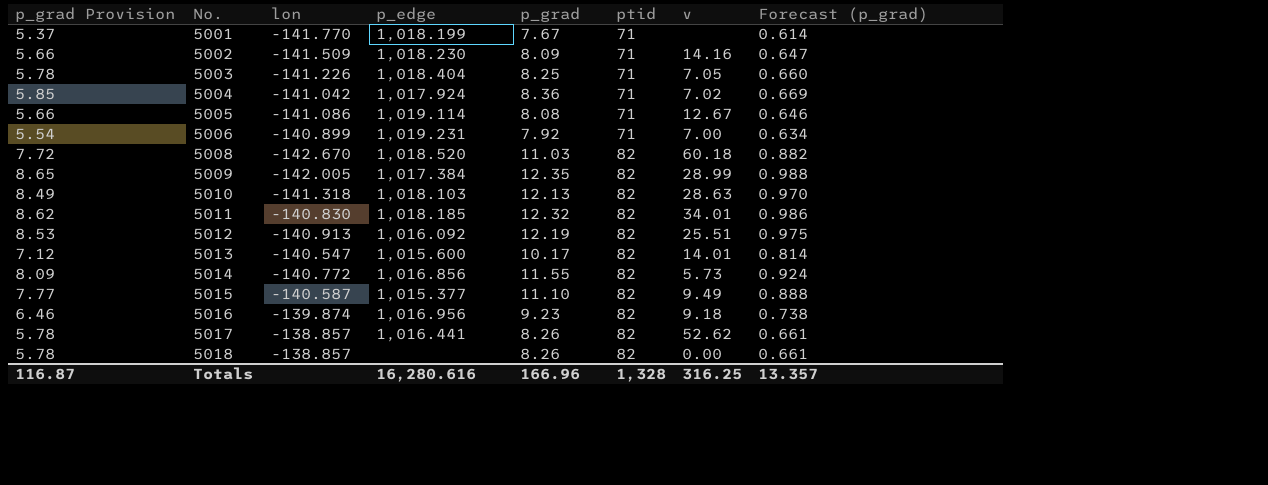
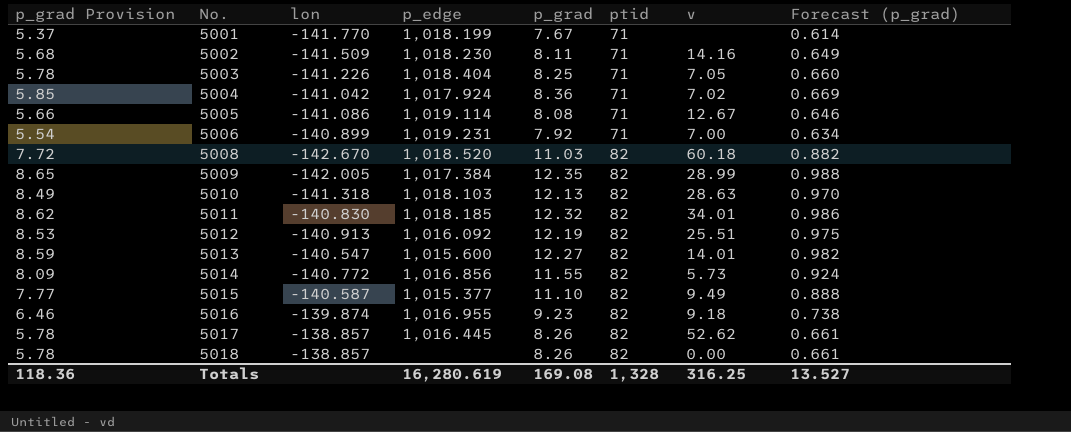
5002 | p_grad Provision: 5.66 -> 5.68
5002 | p_grad: 8.09 -> 8.11
5002 | Forecast (p_grad): 0.647 -> 0.649
5013 | p_grad Provision: 7.12 -> 8.59
5013 | p_grad: 10.17 -> 12.27
5013 | Forecast (p_grad): 0.814 -> 0.982
5016 | p_edge: 1,016.956 -> 1,016.955
5017 | p_edge: 1,016.441 -> 1,016.445
Totals | p_grad Provision: 116.87 -> 118.36
Totals | p_edge: 16,280.616 -> 16,280.619
Totals | p_grad: 166.96 -> 169.08
Totals | Forecast (p_grad): 13.357 -> 13.527

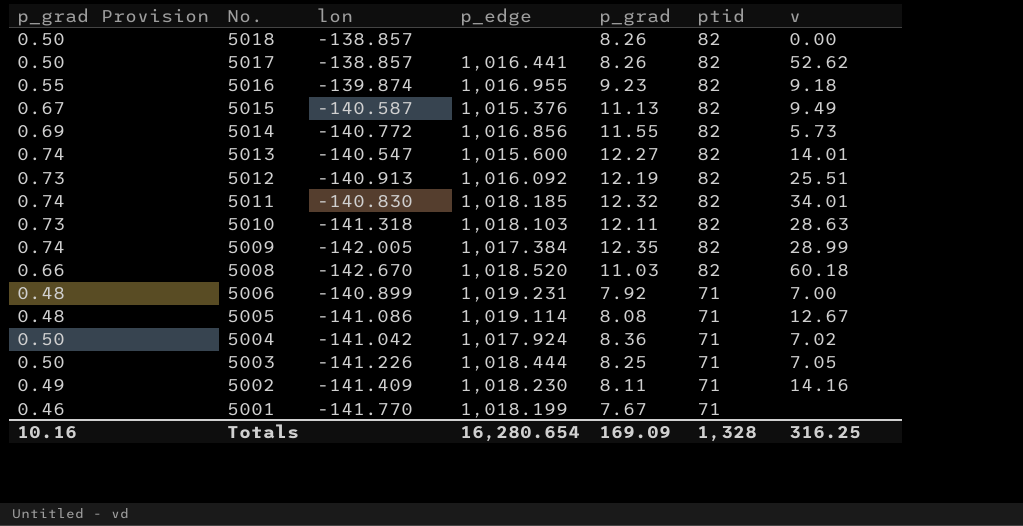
row order: No. ascending -> No. descending
column Forecast (p_grad) | formula: [p_grad] * 0.08 -> none
column p_grad Provision | formula: [p_grad] * 0.7 -> [p_grad] * 0.06
5017 | p_edge: 1,016.445 -> 1,016.441
5015 | p_edge: 1,015.377 -> 1,015.376
5015 | p_grad: 11.10 -> 11.13
5010 | p_grad: 12.13 -> 12.11
5003 | p_edge: 1,018.404 -> 1,018.444
5002 | lon: -141.509 -> -141.409
Totals | p_grad Provision: 118.36 -> 10.16
Totals | p_edge: 16,280.619 -> 16,280.654
Totals | p_grad: 169.08 -> 169.09

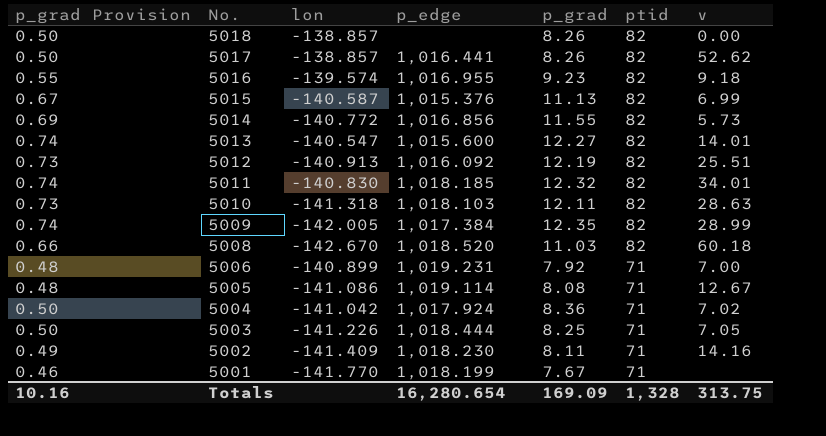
5016 | lon: -139.874 -> -139.574
5015 | v: 9.49 -> 6.99
Totals | v: 316.25 -> 313.75

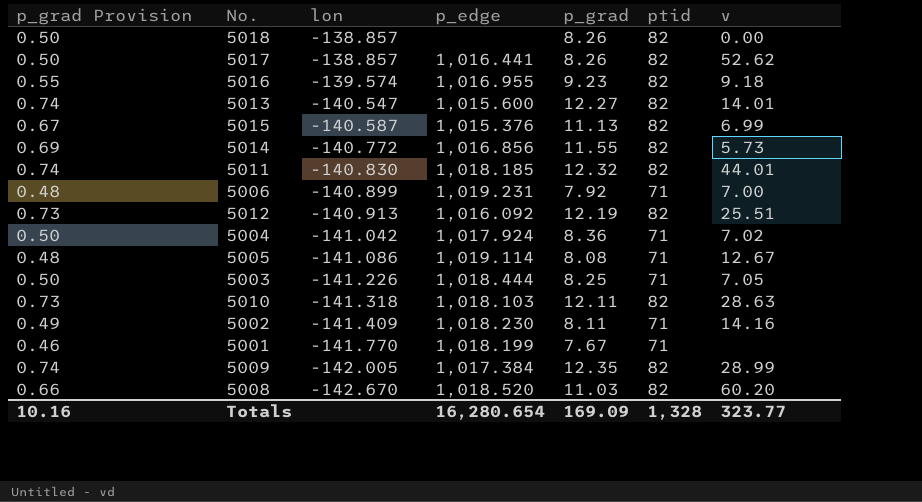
row order: No. descending -> lon descending
5011 | v: 34.01 -> 44.01
5008 | v: 60.18 -> 60.20
Totals | v: 313.75 -> 323.77

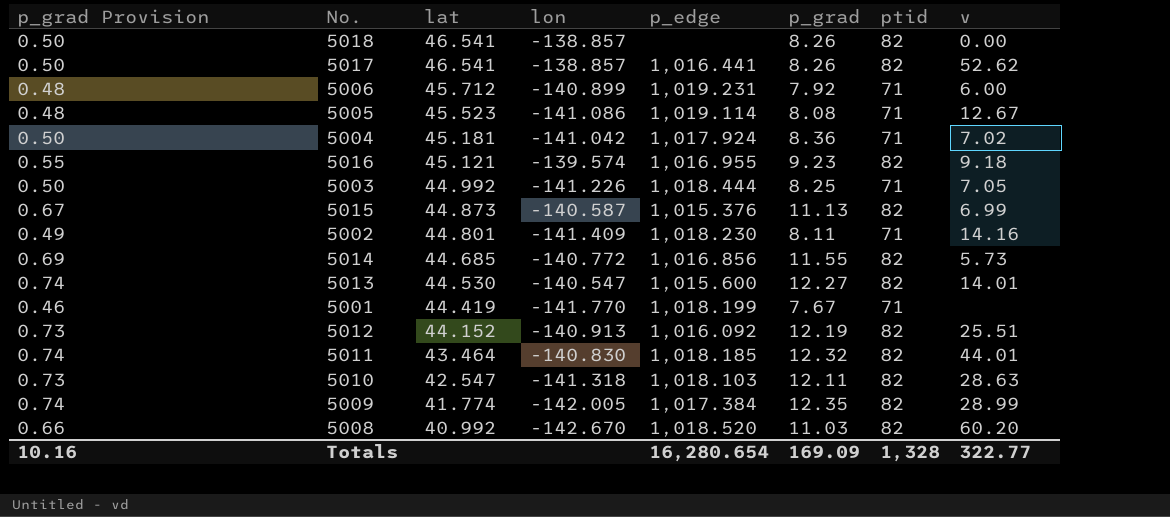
row order: lon descending -> lat descending
column lat | position: none -> 3
5006 | v: 7.00 -> 6.00
Totals | v: 323.77 -> 322.77

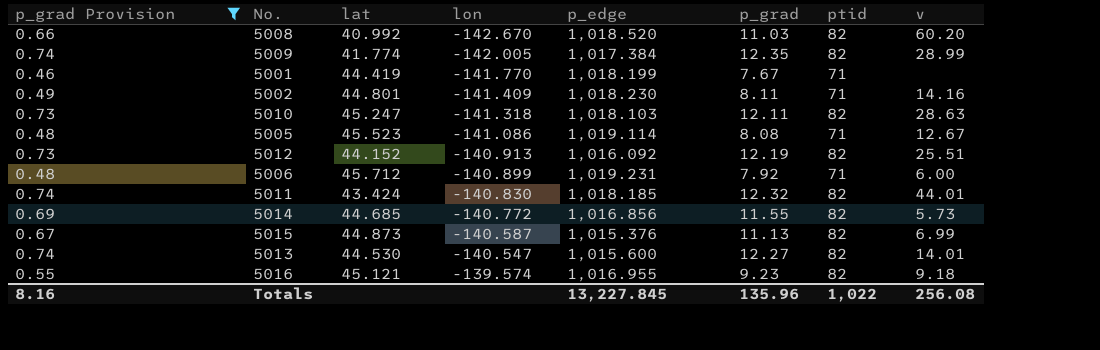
filter: none -> p_grad Provision != 0.50
row order: lat descending -> lon ascending
5010 | lat: 42.547 -> 45.247
5011 | lat: 43.464 -> 43.424
Totals | p_grad Provision: 10.16 -> 8.16
Totals | p_edge: 16,280.654 -> 13,227.845
Totals | p_grad: 169.09 -> 135.96
Totals | ptid: 1,328 -> 1,022
Totals | v: 322.77 -> 256.08

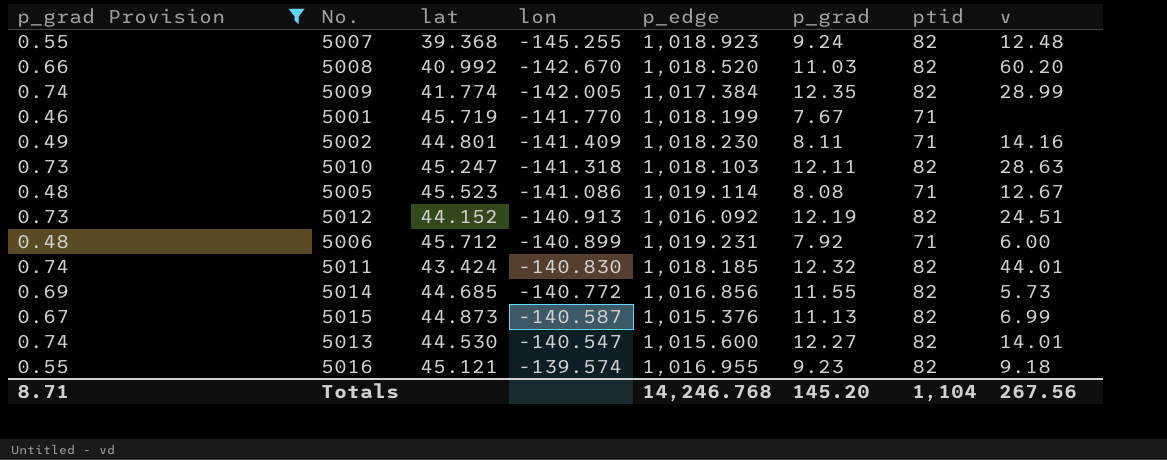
row 5007: none -> 0.55 | 39.368 | -145.255 | 1,018.923 | 9.24 | 82 | 12.48
5001 | lat: 44.419 -> 45.719
5012 | v: 25.51 -> 24.51
Totals | p_grad Provision: 8.16 -> 8.71
Totals | p_edge: 13,227.845 -> 14,246.768
Totals | p_grad: 135.96 -> 145.20
Totals | ptid: 1,022 -> 1,104
Totals | v: 256.08 -> 267.56

